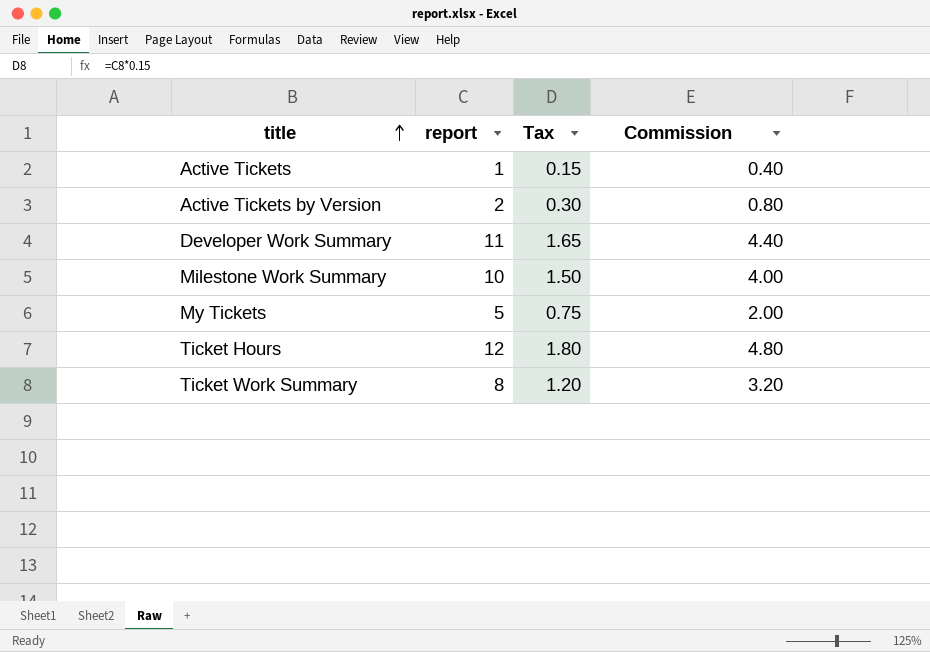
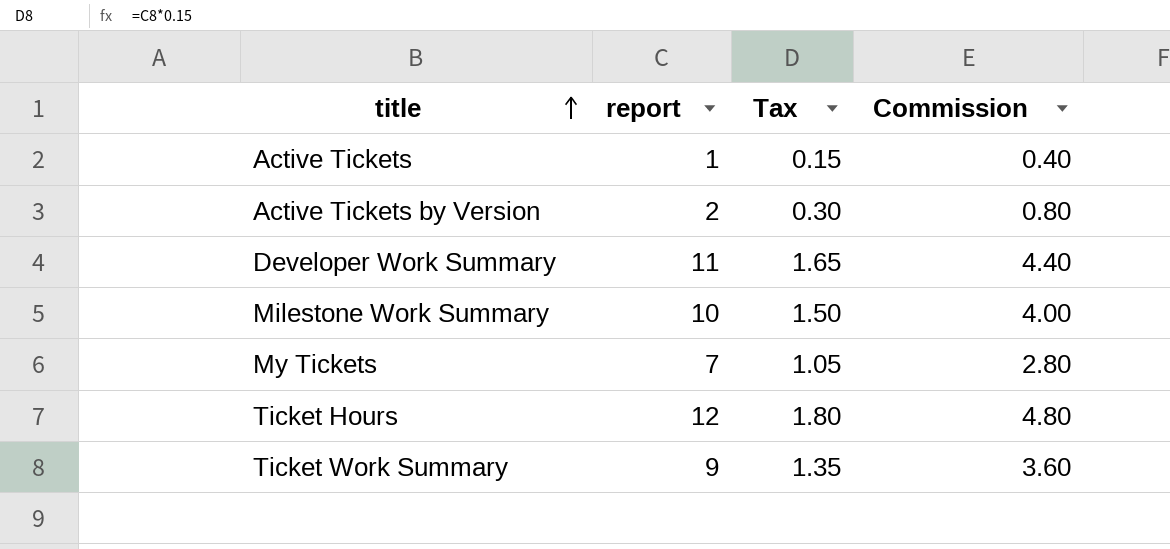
My Tickets | report: 5 -> 7
My Tickets | Tax: 0.75 -> 1.05
My Tickets | Commission: 2.00 -> 2.80
Ticket Work Summary | report: 8 -> 9
Ticket Work Summary | Tax: 1.20 -> 1.35
Ticket Work Summary | Commission: 3.20 -> 3.60

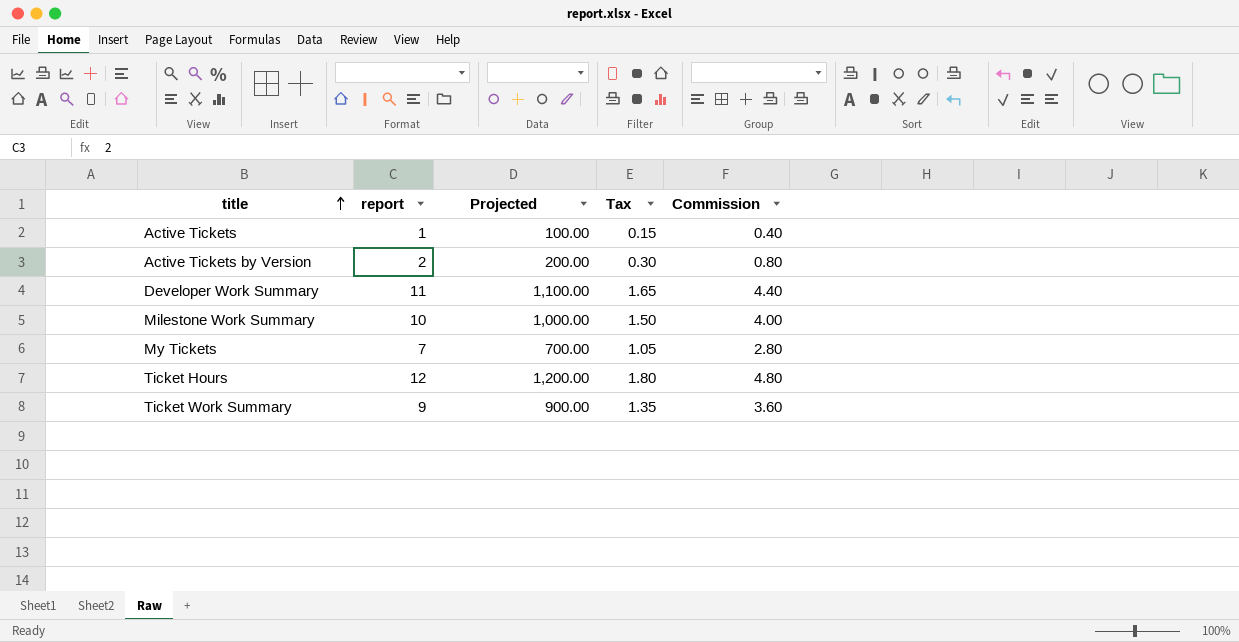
column Projected | formula: none -> [report] * 100

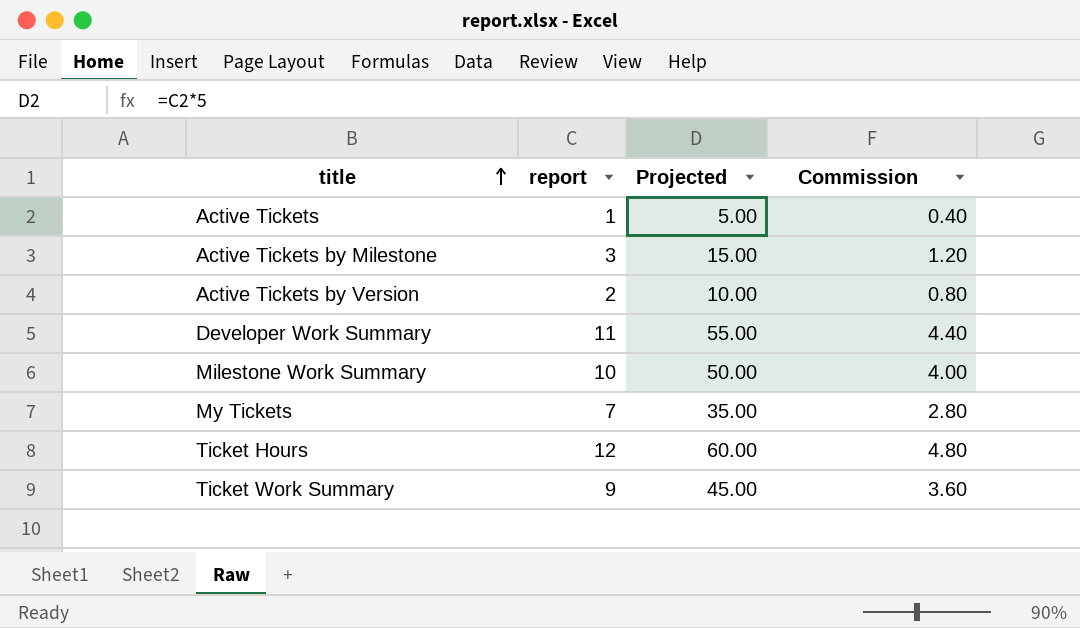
column Tax | formula: [report] * 0.15 -> none
column Projected | formula: [report] * 100 -> [report] * 5
row Active Tickets by Milestone: none -> 3 | 15.00 | 1.20

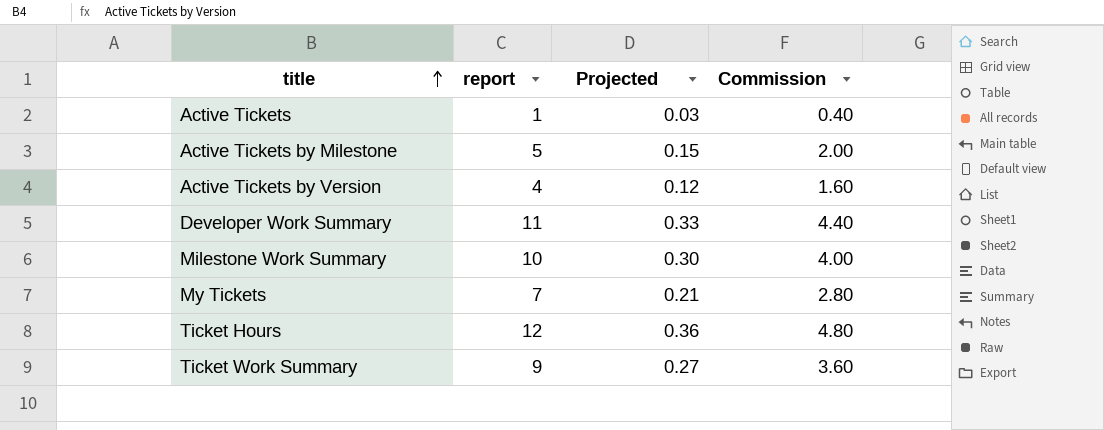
column Projected | formula: [report] * 5 -> [report] * 0.03
Active Tickets by Milestone | report: 3 -> 5
Active Tickets by Milestone | Commission: 1.20 -> 2.00
Active Tickets by Version | report: 2 -> 4
Active Tickets by Version | Commission: 0.80 -> 1.60

